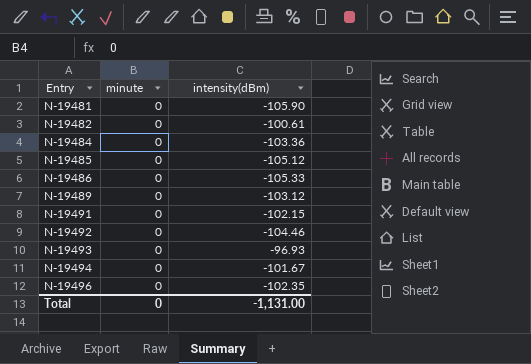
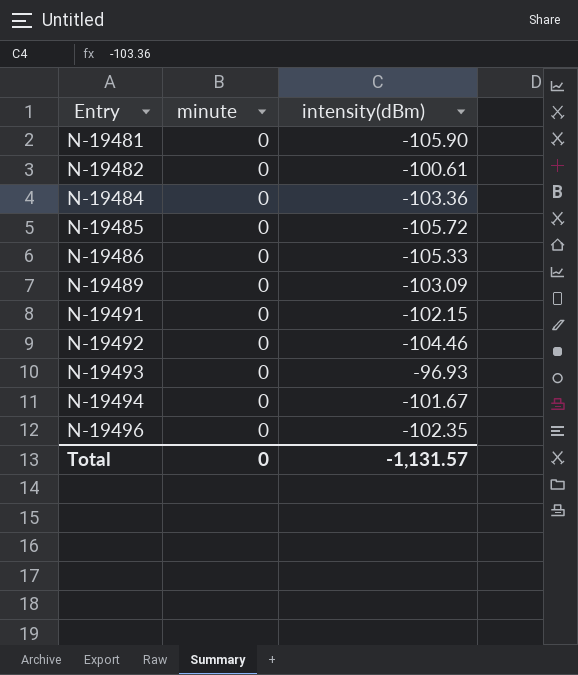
N-19485 | intensity(dBm): -105.12 -> -105.72
N-19489 | intensity(dBm): -103.12 -> -103.09
Total | intensity(dBm): -1,131.00 -> -1,131.57

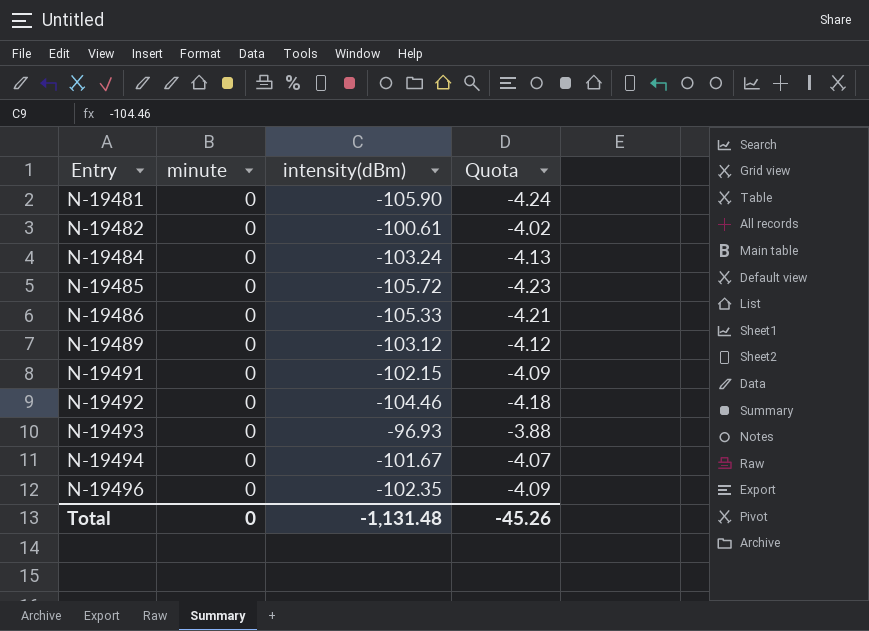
column Quota | formula: none -> [intensity(dBm)] * 0.04
N-19484 | intensity(dBm): -103.36 -> -103.24
N-19489 | intensity(dBm): -103.09 -> -103.12
Total | intensity(dBm): -1,131.57 -> -1,131.48

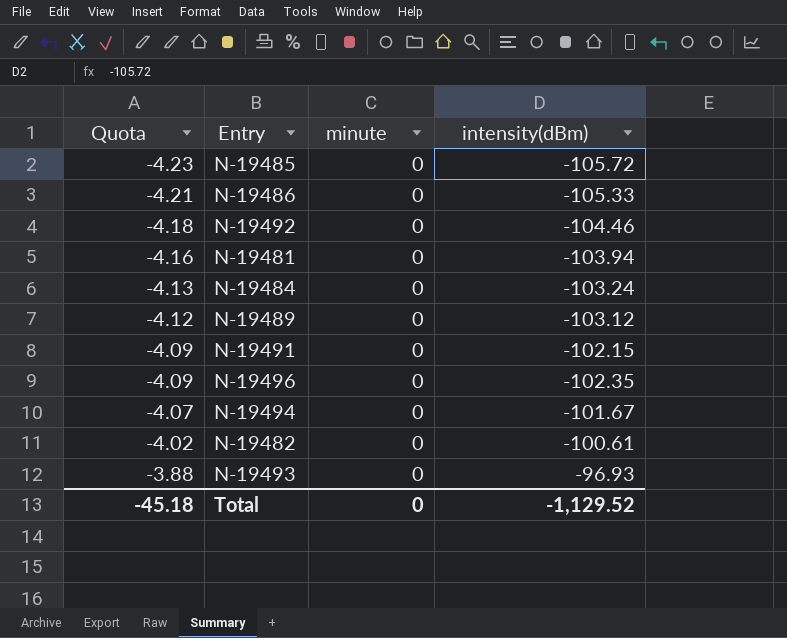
row order: Entry ascending -> Quota ascending
column Quota | position: 4 -> 1
N-19481 | Quota: -4.24 -> -4.16
N-19481 | intensity(dBm): -105.90 -> -103.94
Total | Quota: -45.26 -> -45.18
Total | intensity(dBm): -1,131.48 -> -1,129.52

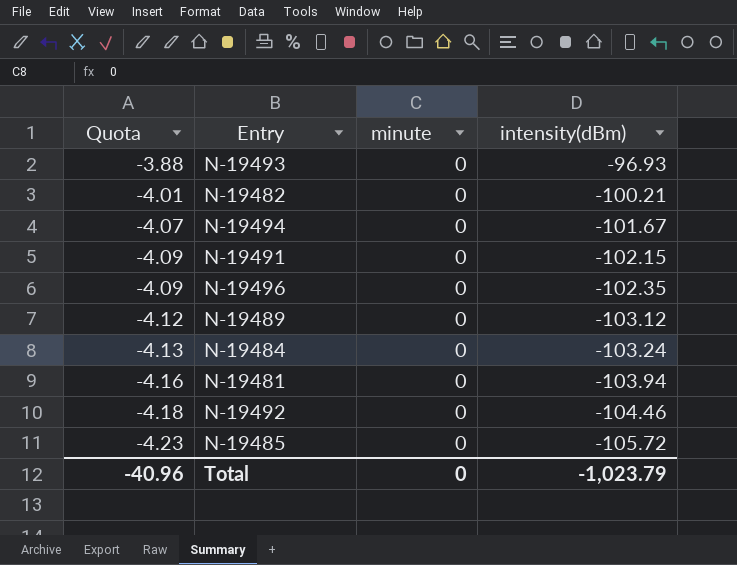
row order: Quota ascending -> Quota descending
row N-19486: -4.21 | 0 | -105.33 -> none
N-19482 | Quota: -4.02 -> -4.01
N-19482 | intensity(dBm): -100.61 -> -100.21
Total | Quota: -45.18 -> -40.96
Total | intensity(dBm): -1,129.52 -> -1,023.79

